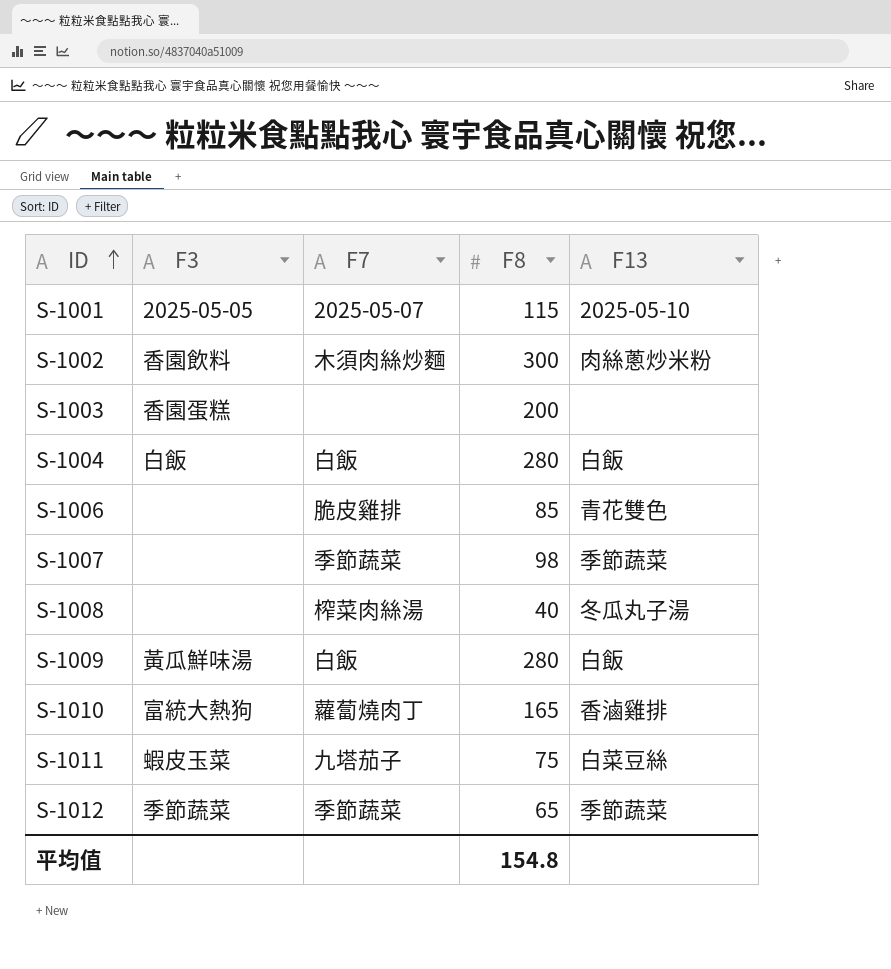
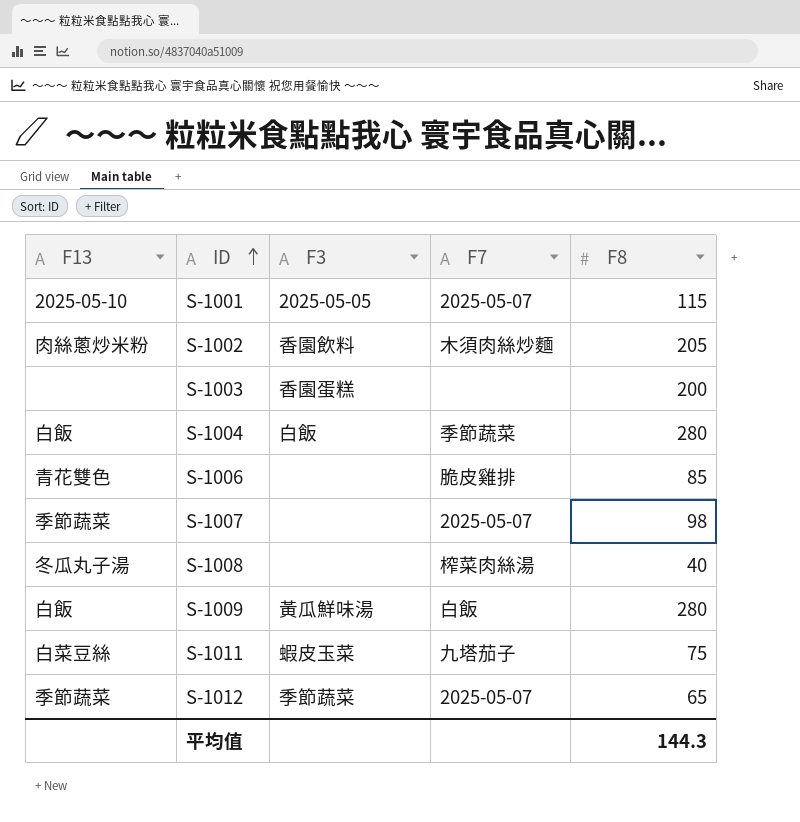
column F13 | position: 5 -> 1
row S-1010: 富統大熱狗 | 蘿蔔燒肉丁 | 165 | 香滷雞排 -> none
S-1002 | F8: 300 -> 205
S-1004 | F7: 白飯 -> 季節蔬菜
S-1007 | F7: 季節蔬菜 -> 2025-05-07
S-1012 | F7: 季節蔬菜 -> 2025-05-07
平均值 | F8: 154.8 -> 144.3

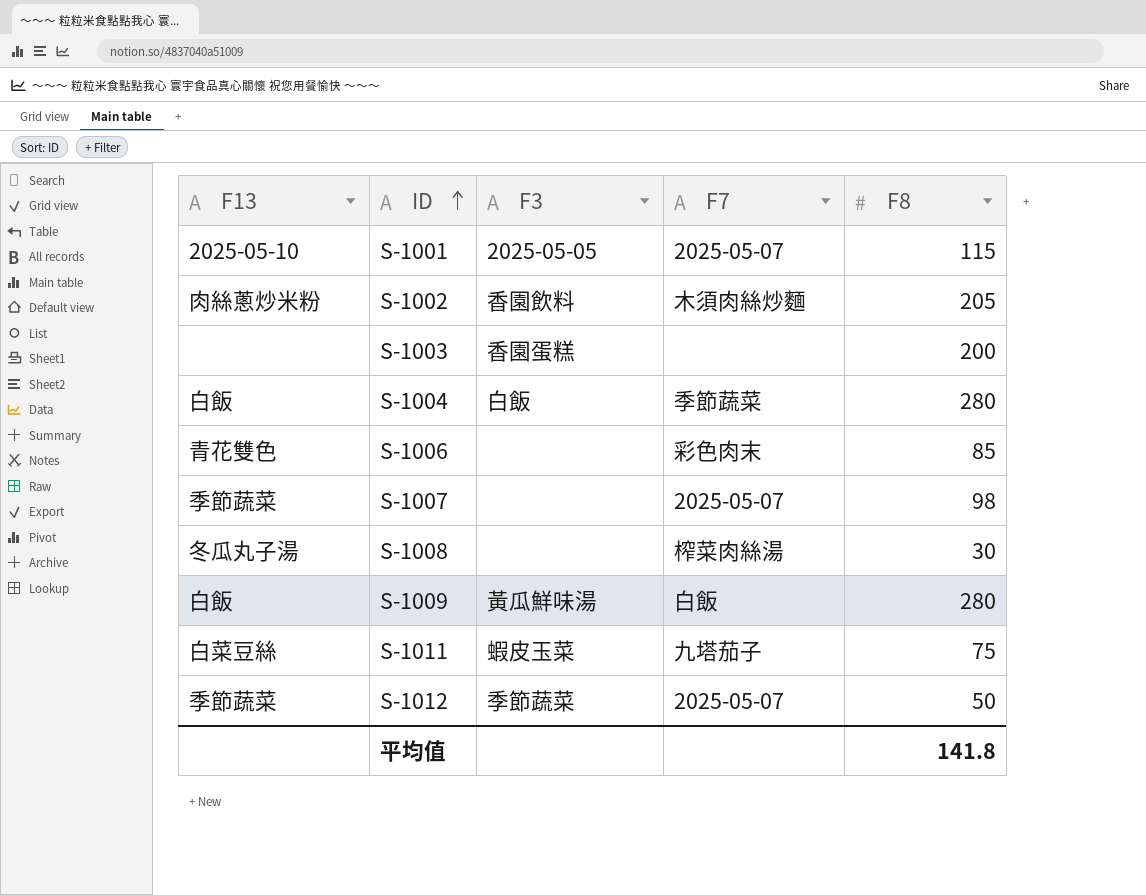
S-1006 | F7: 脆皮雞排 -> 彩色肉末
S-1008 | F8: 40 -> 30
S-1012 | F8: 65 -> 50
平均值 | F8: 144.3 -> 141.8

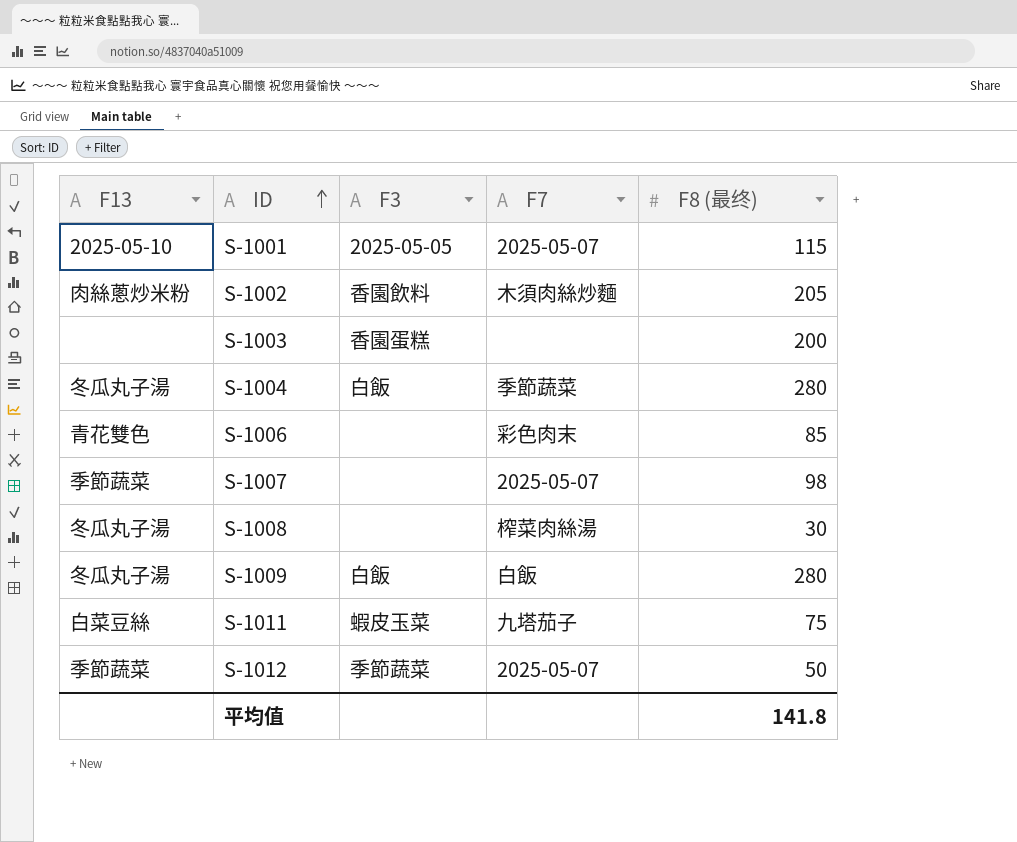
column name: F8 -> F8 (最终)
S-1004 | F13: 白飯 -> 冬瓜丸子湯
S-1009 | F13: 白飯 -> 冬瓜丸子湯
S-1009 | F3: 黃瓜鮮味湯 -> 白飯

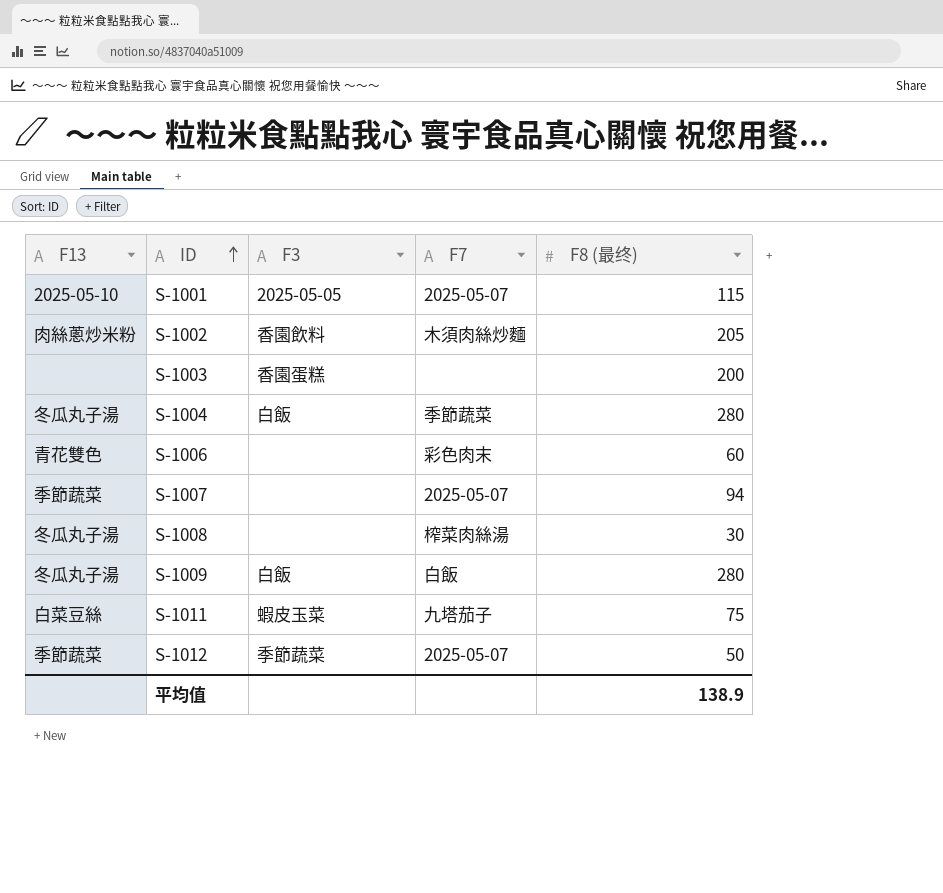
S-1006 | F8 (最终): 85 -> 60
S-1007 | F8 (最终): 98 -> 94
平均值 | F8 (最终): 141.8 -> 138.9

